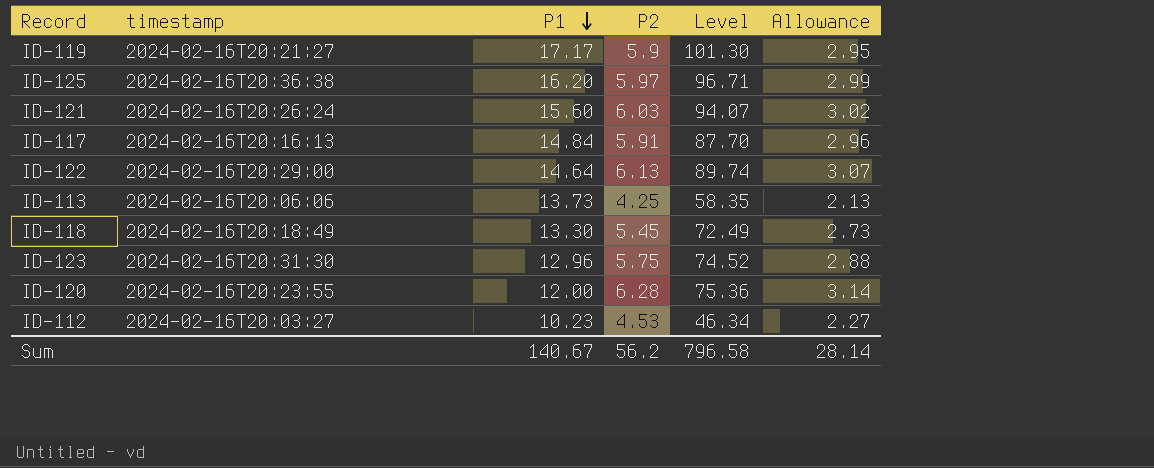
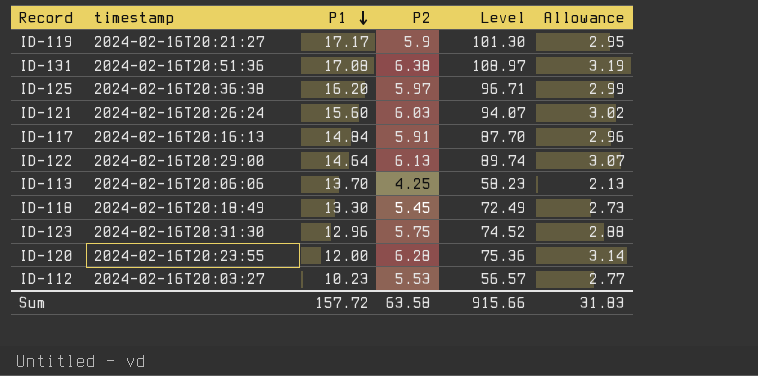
row ID-131: none -> 2024-02-16T20:51:36 | 17.08 | 6.38 | 108.97 | 3.19
ID-113 | P1: 13.73 -> 13.70
ID-113 | Level: 58.35 -> 58.23
ID-112 | P2: 4.53 -> 5.53
ID-112 | Level: 46.34 -> 56.57
ID-112 | Allowance: 2.27 -> 2.77
Sum | P1: 140.67 -> 157.72
Sum | P2: 56.2 -> 63.58
Sum | Level: 796.58 -> 915.66
Sum | Allowance: 28.14 -> 31.83

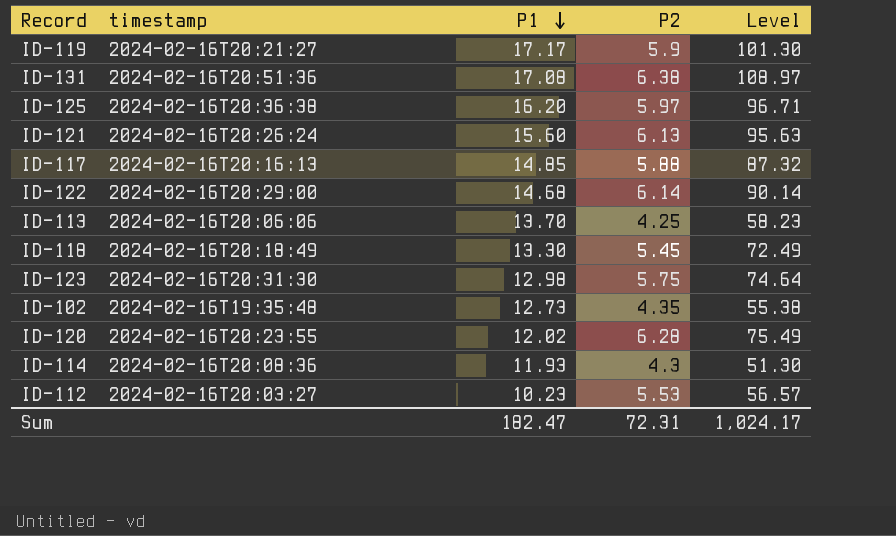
column Allowance | formula: [P2] * 0.5 -> none
ID-121 | P2: 6.03 -> 6.13
ID-121 | Level: 94.07 -> 95.63
ID-117 | P1: 14.84 -> 14.85
ID-117 | P2: 5.91 -> 5.88
ID-117 | Level: 87.70 -> 87.32
ID-122 | P1: 14.64 -> 14.68
ID-122 | P2: 6.13 -> 6.14
ID-122 | Level: 89.74 -> 90.14
ID-123 | P1: 12.96 -> 12.98
ID-123 | Level: 74.52 -> 74.64
row ID-102: none -> 2024-02-16T19:35:48 | 12.73 | 4.35 | 55.38
ID-120 | P1: 12.00 -> 12.02
ID-120 | Level: 75.36 -> 75.49
row ID-114: none -> 2024-02-16T20:08:36 | 11.93 | 4.3 | 51.30
Sum | P1: 157.72 -> 182.47
Sum | P2: 63.58 -> 72.31
Sum | Level: 915.66 -> 1,024.17

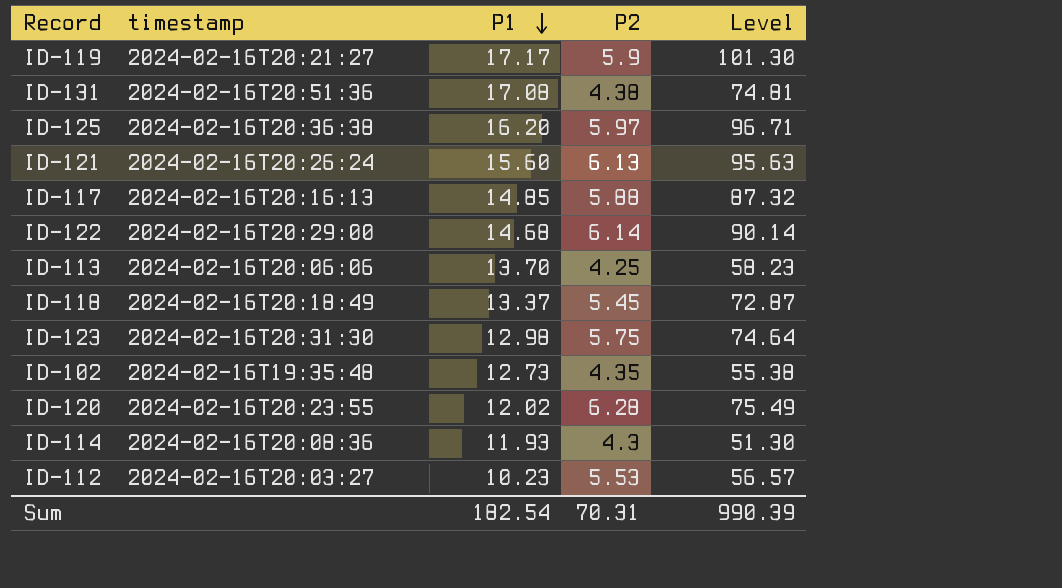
ID-131 | P2: 6.38 -> 4.38
ID-131 | Level: 108.97 -> 74.81
ID-118 | P1: 13.30 -> 13.37
ID-118 | Level: 72.49 -> 72.87
Sum | P1: 182.47 -> 182.54
Sum | P2: 72.31 -> 70.31
Sum | Level: 1,024.17 -> 990.39

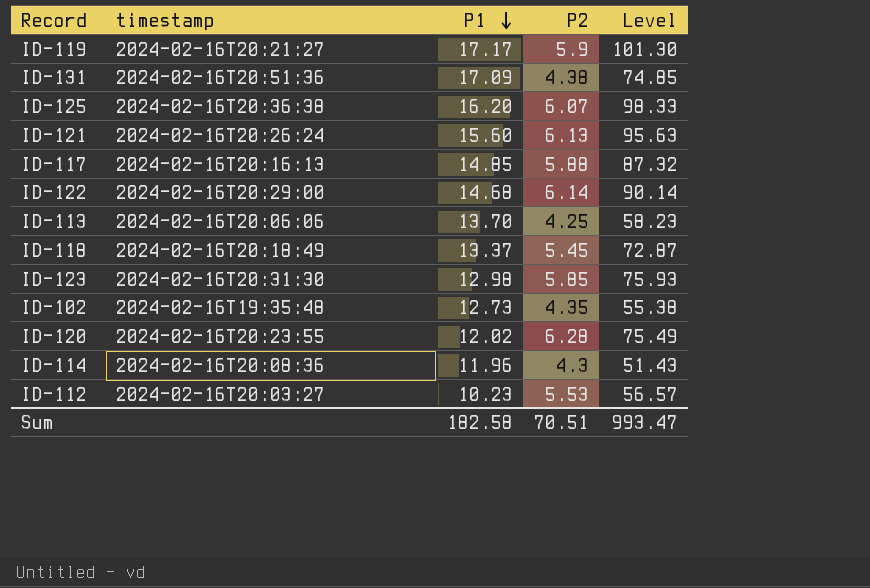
ID-131 | P1: 17.08 -> 17.09
ID-131 | Level: 74.81 -> 74.85
ID-125 | P2: 5.97 -> 6.07
ID-125 | Level: 96.71 -> 98.33
ID-123 | P2: 5.75 -> 5.85
ID-123 | Level: 74.64 -> 75.93
ID-114 | P1: 11.93 -> 11.96
ID-114 | Level: 51.30 -> 51.43
Sum | P1: 182.54 -> 182.58
Sum | P2: 70.31 -> 70.51
Sum | Level: 990.39 -> 993.47

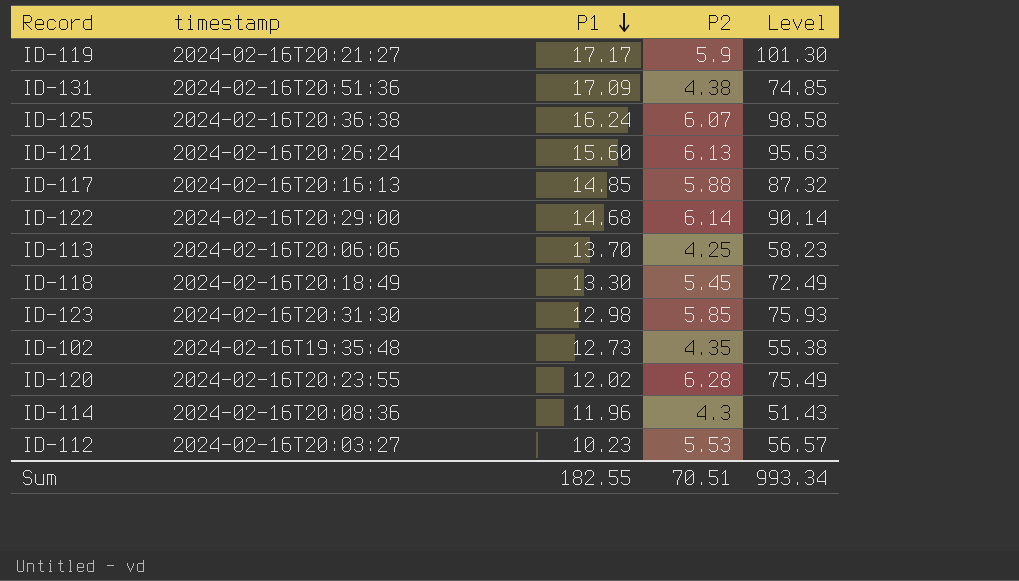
ID-125 | P1: 16.20 -> 16.24
ID-125 | Level: 98.33 -> 98.58
ID-118 | P1: 13.37 -> 13.30
ID-118 | Level: 72.87 -> 72.49
Sum | P1: 182.58 -> 182.55
Sum | Level: 993.47 -> 993.34

